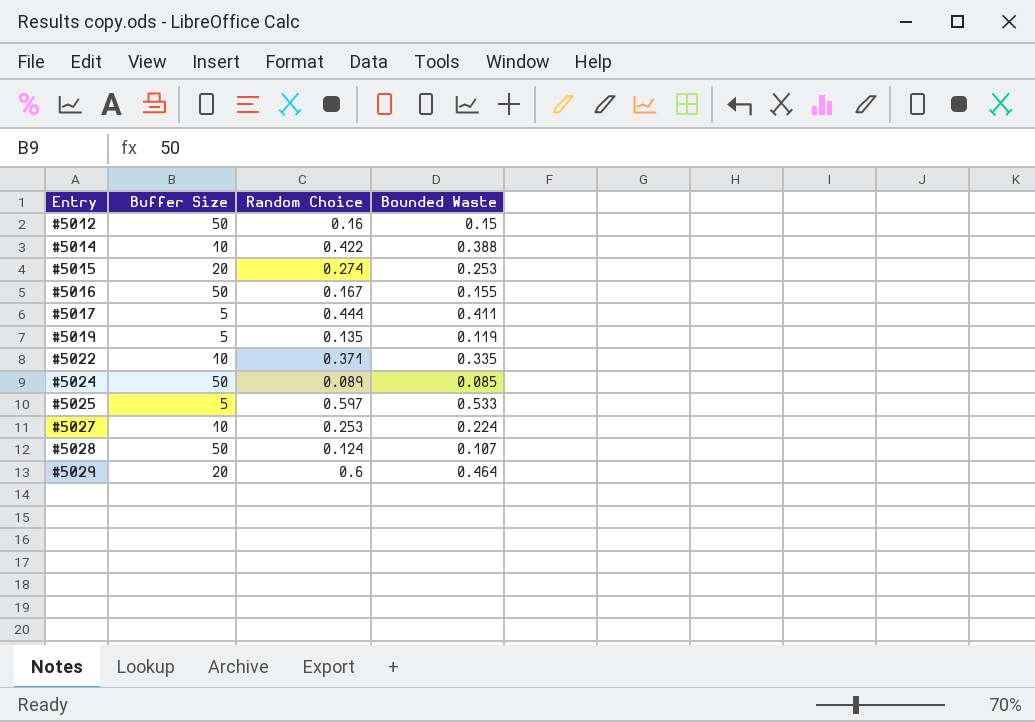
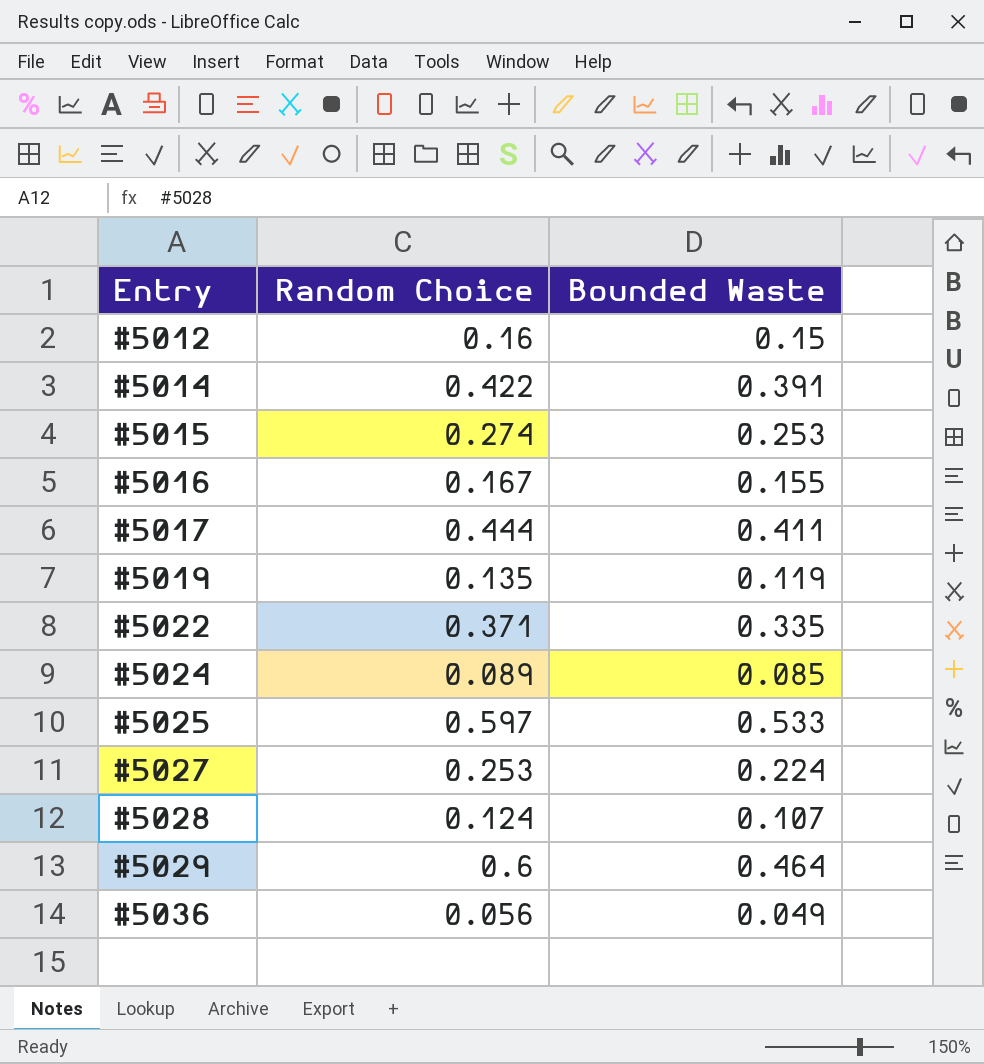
column Buffer Size | position: 2 -> none
#5014 | Bounded Waste: 0.388 -> 0.391
row #5036: none -> 0.056 | 0.049

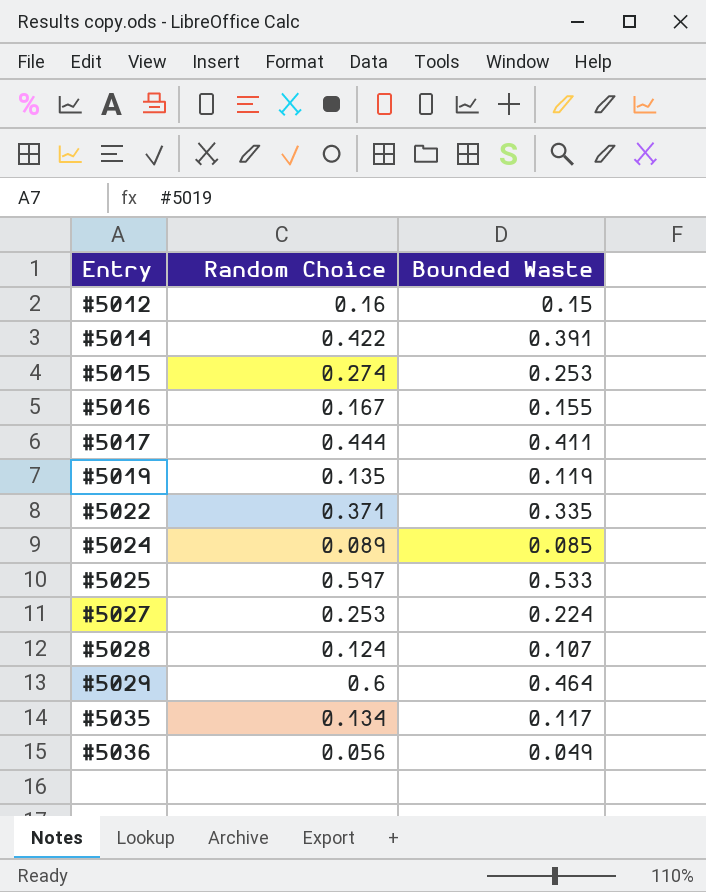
row #5035: none -> 0.134 | 0.117

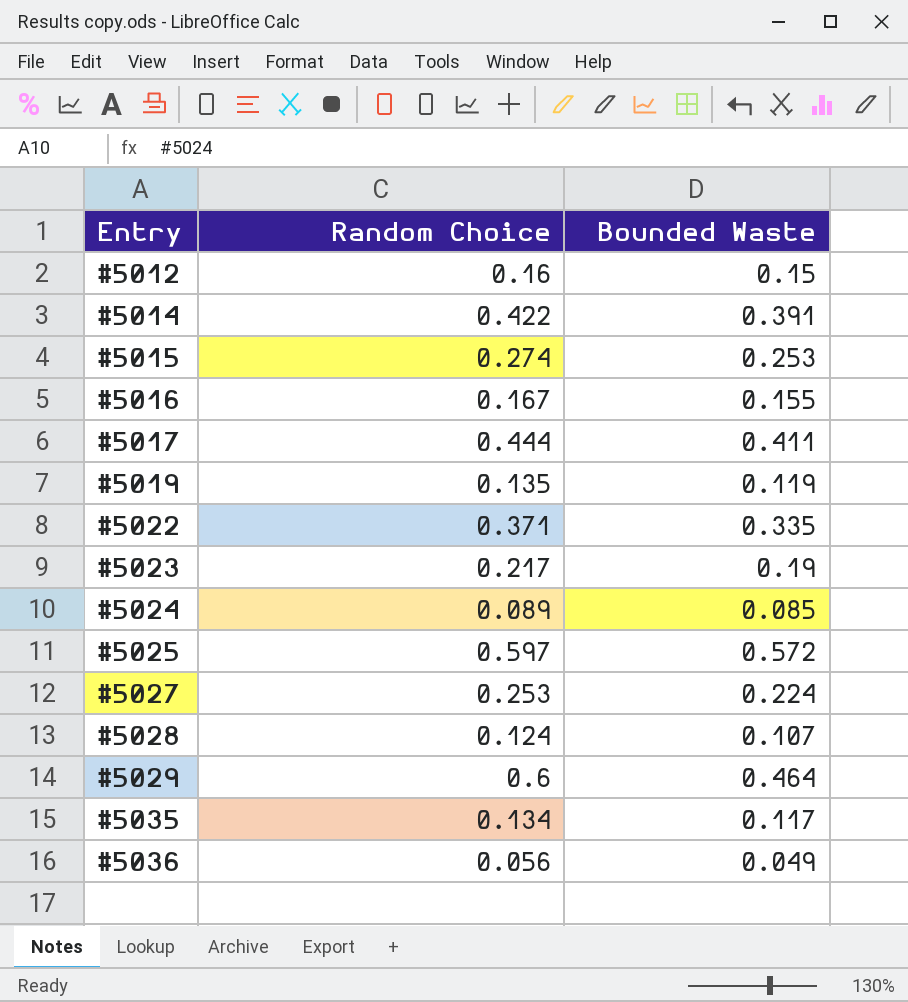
row #5023: none -> 0.217 | 0.19
#5025 | Bounded Waste: 0.533 -> 0.572

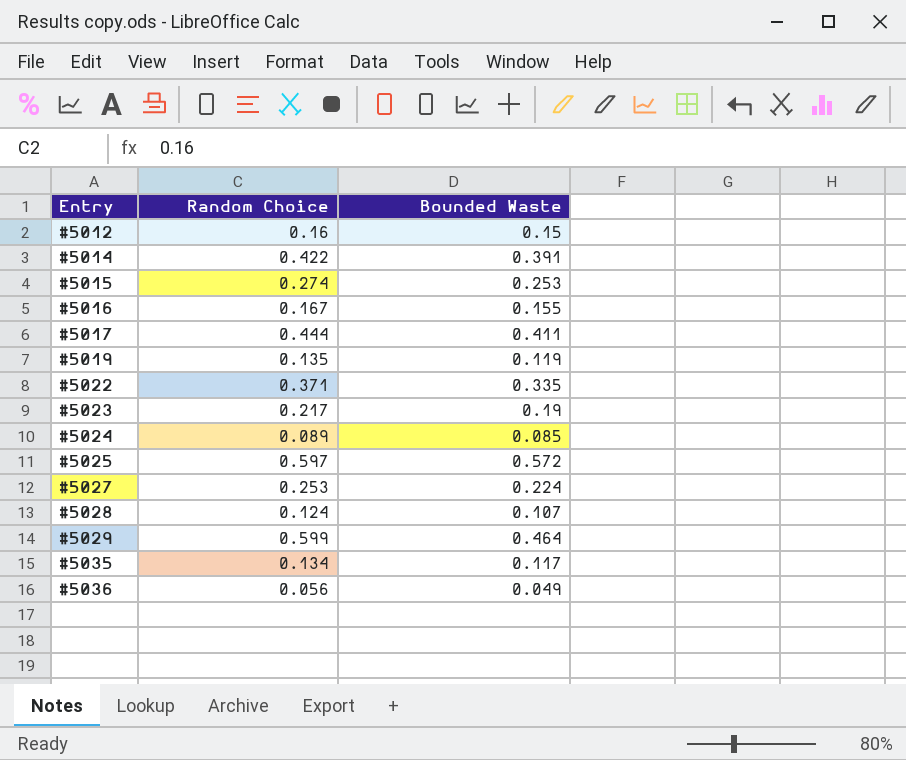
#5029 | Random Choice: 0.6 -> 0.599

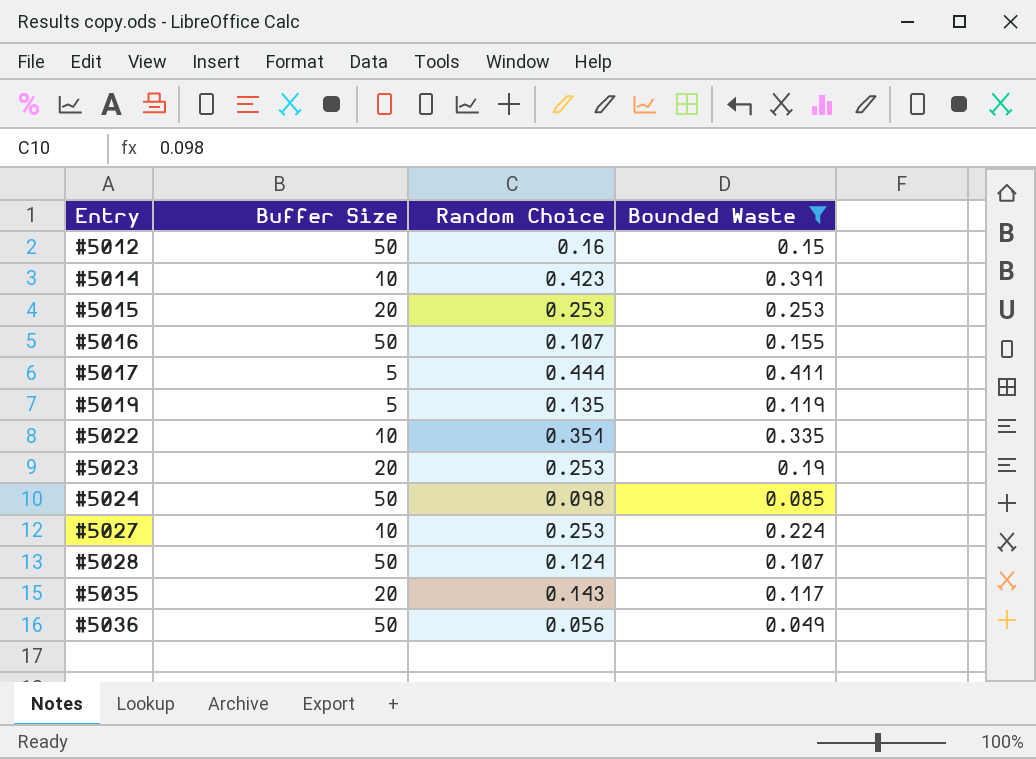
filter: none -> Bounded Waste <= 0.411
column Buffer Size | position: none -> 2
#5014 | Random Choice: 0.422 -> 0.423
#5015 | Random Choice: 0.274 -> 0.253
#5016 | Random Choice: 0.167 -> 0.107
#5022 | Random Choice: 0.371 -> 0.351
#5023 | Random Choice: 0.217 -> 0.253
#5024 | Random Choice: 0.089 -> 0.098
#5035 | Random Choice: 0.134 -> 0.143

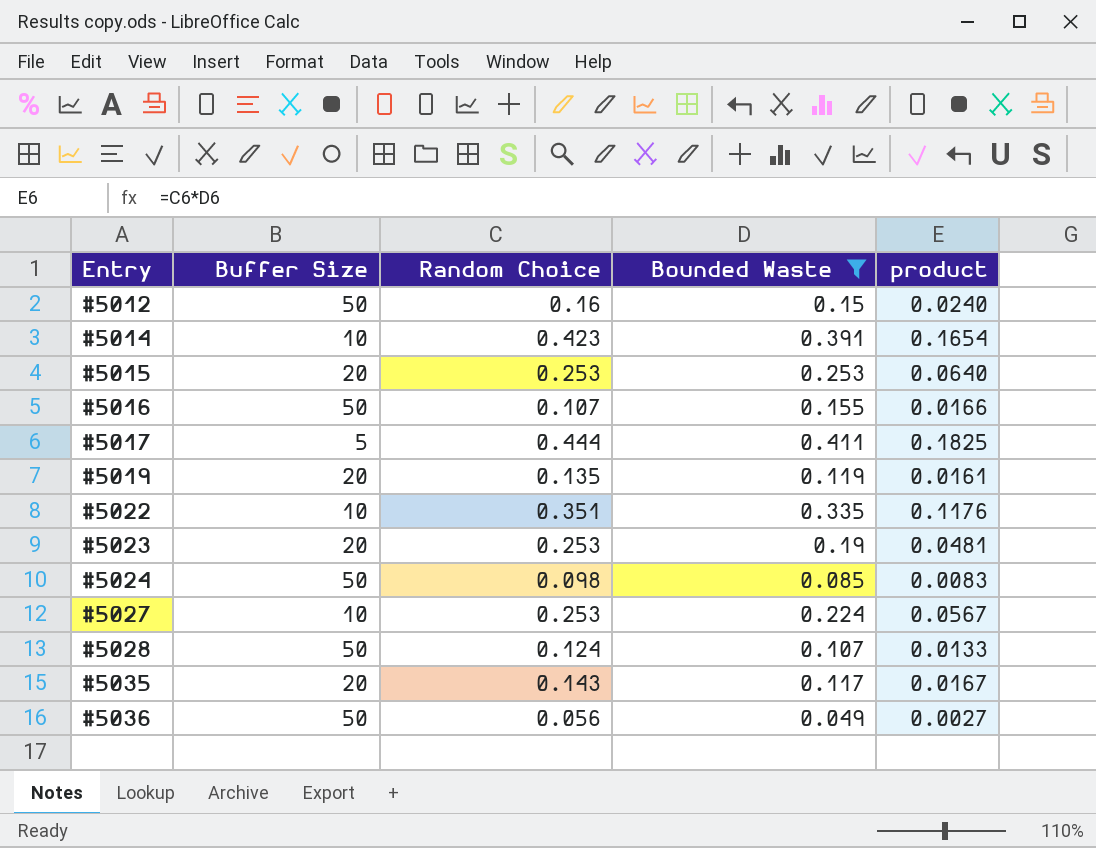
column product | formula: none -> [Random Choice] * [Bounded Waste]
#5019 | Buffer Size: 5 -> 20

